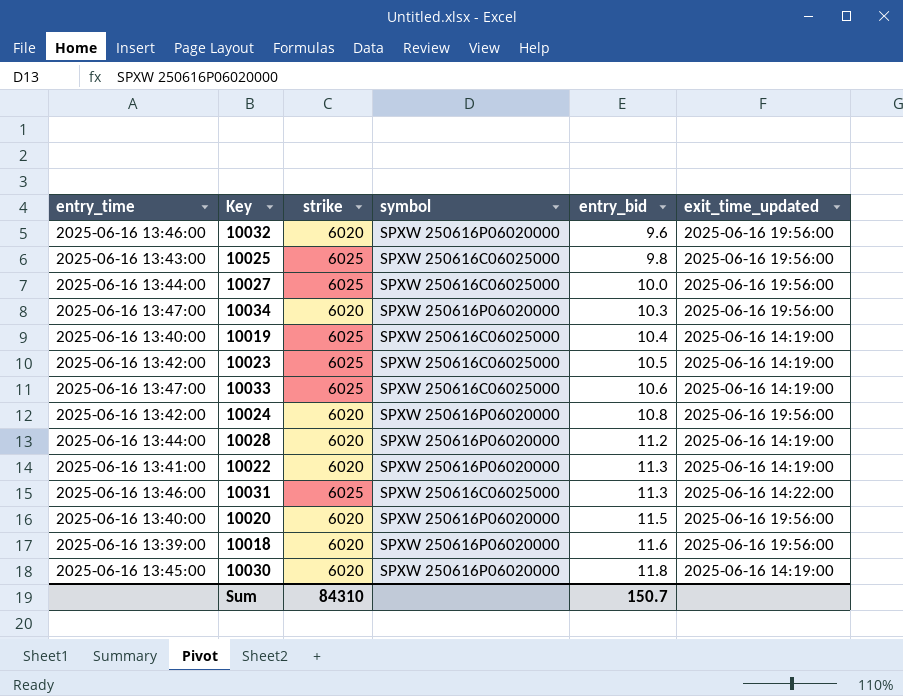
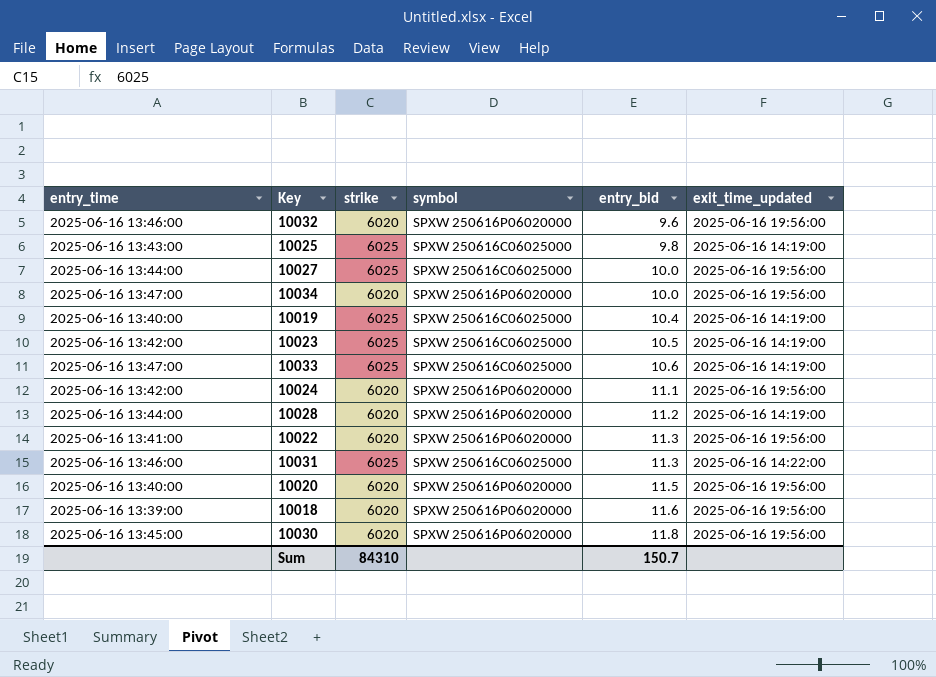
10025 | exit_time_updated: 2025-06-16 19:56:00 -> 2025-06-16 14:19:00
10034 | entry_bid: 10.3 -> 10.0
10024 | entry_bid: 10.8 -> 11.1
10022 | exit_time_updated: 2025-06-16 14:19:00 -> 2025-06-16 19:56:00
10030 | exit_time_updated: 2025-06-16 14:19:00 -> 2025-06-16 19:56:00

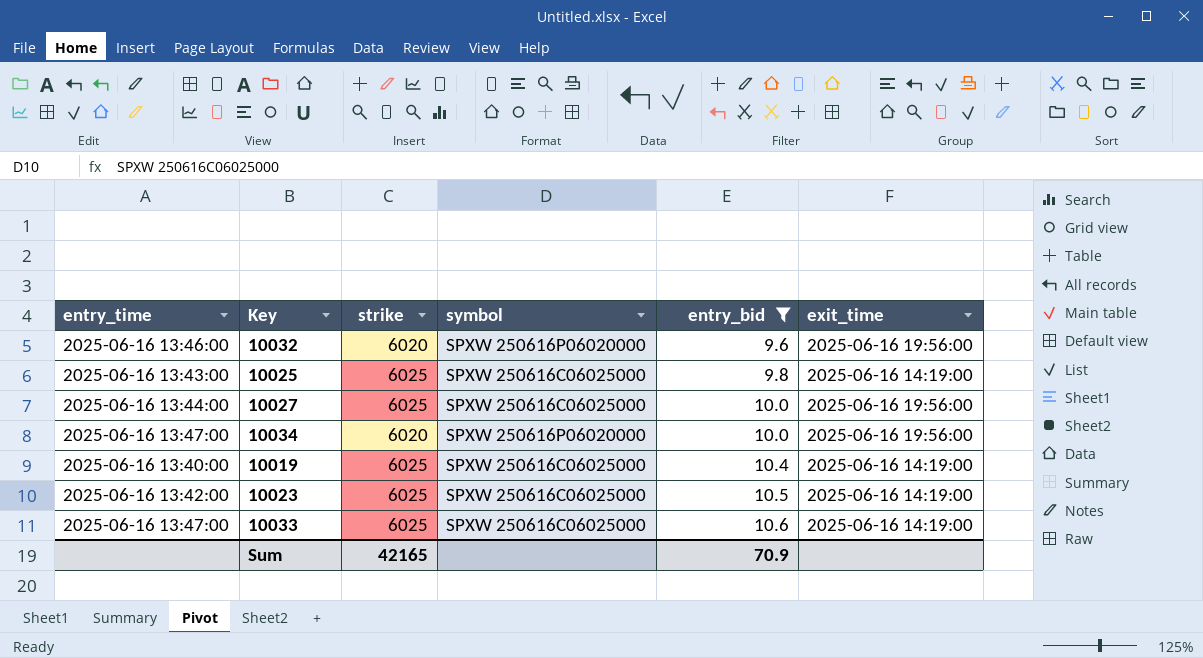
filter: none -> entry_bid <= 10.6
column name: exit_time_updated -> exit_time
Sum | strike: 84310 -> 42165
Sum | entry_bid: 150.7 -> 70.9

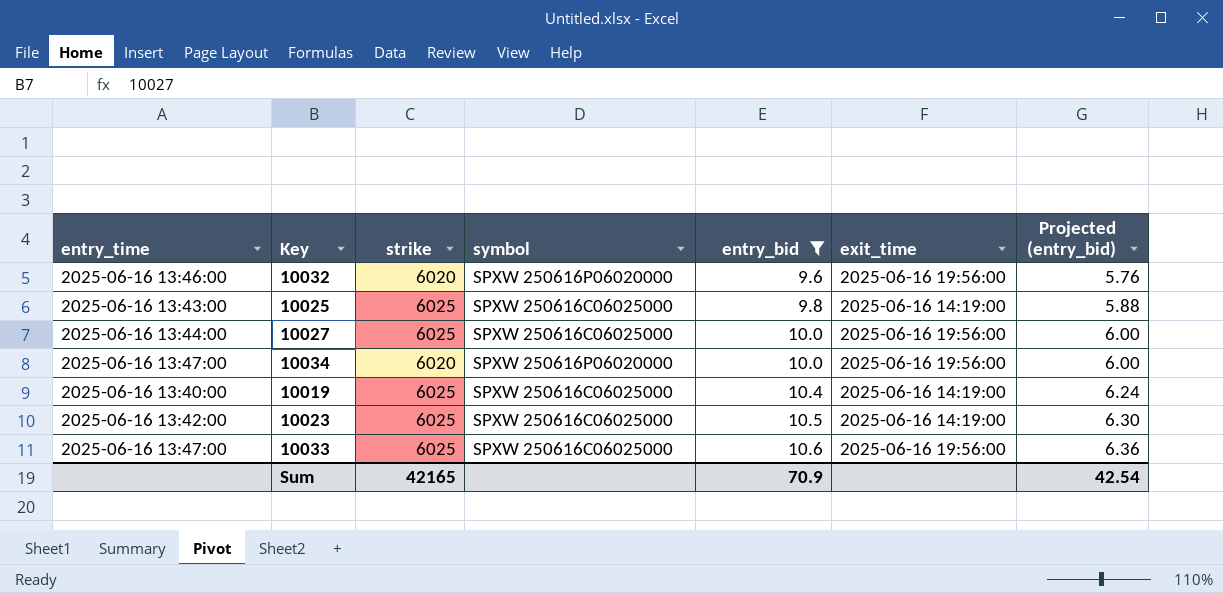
column Projected (entry_bid) | formula: none -> [entry_bid] * 0.6
10033 | exit_time: 2025-06-16 14:19:00 -> 2025-06-16 19:56:00

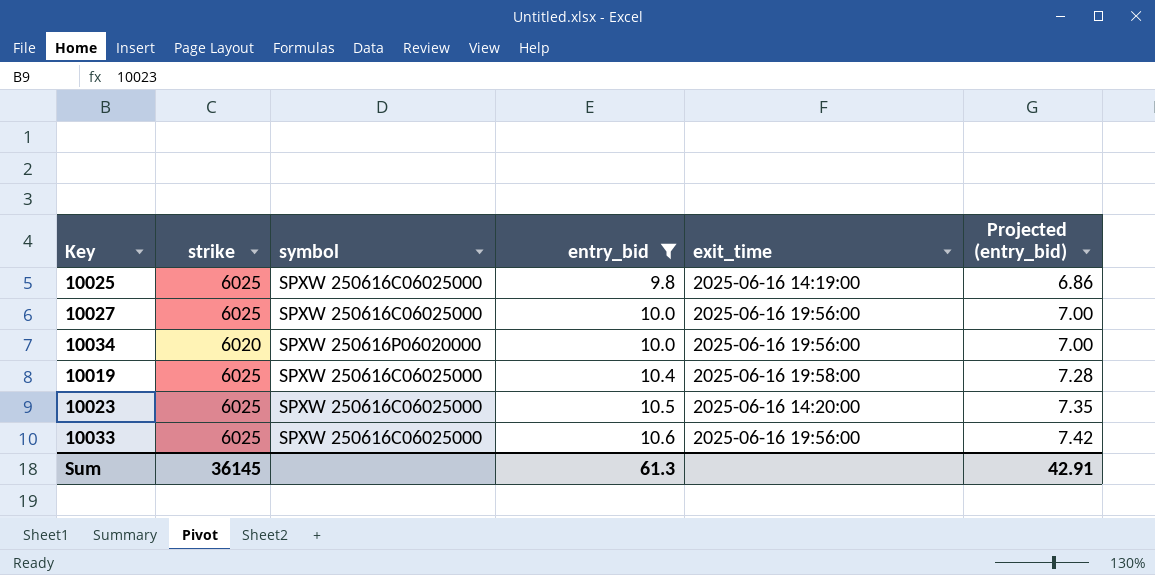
column entry_time | position: 1 -> none
column Projected (entry_bid) | formula: [entry_bid] * 0.6 -> [entry_bid] * 0.7
row 10032: 2025-06-16 13:46:00 | 6020 | SPXW 250616P06020000 | 9.6 | 2025-06-16 19:56:00 | 5.76 -> none
10019 | exit_time: 2025-06-16 14:19:00 -> 2025-06-16 19:58:00
10023 | exit_time: 2025-06-16 14:19:00 -> 2025-06-16 14:20:00
Sum | strike: 42165 -> 36145
Sum | entry_bid: 70.9 -> 61.3
Sum | Projected (entry_bid): 42.54 -> 42.91

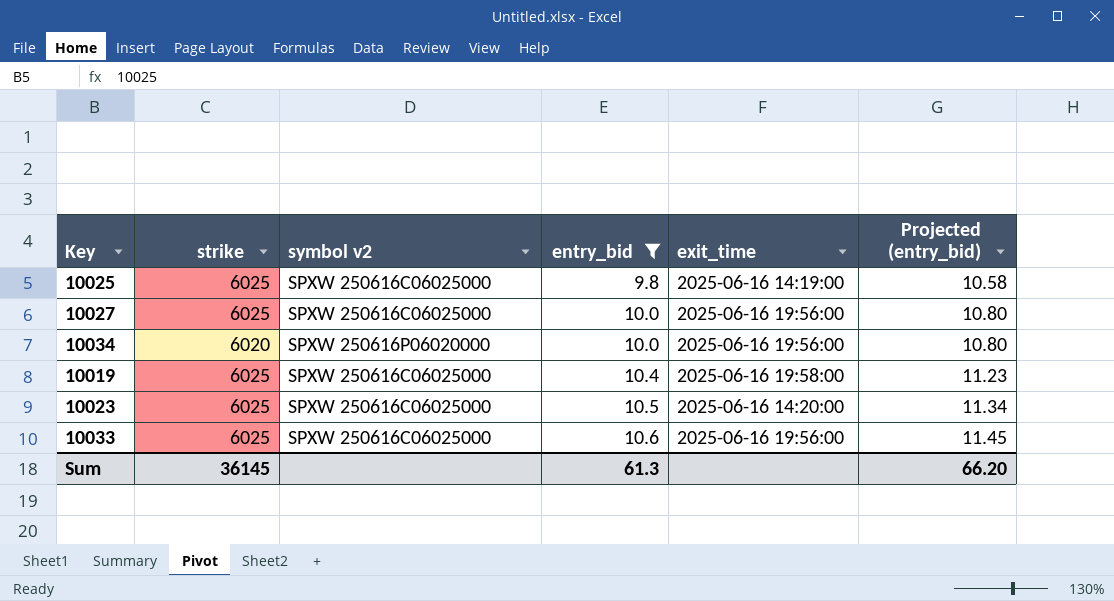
column name: symbol -> symbol v2
column Projected (entry_bid) | formula: [entry_bid] * 0.7 -> [entry_bid] * 1.08
Sum | Projected (entry_bid): 42.91 -> 66.20

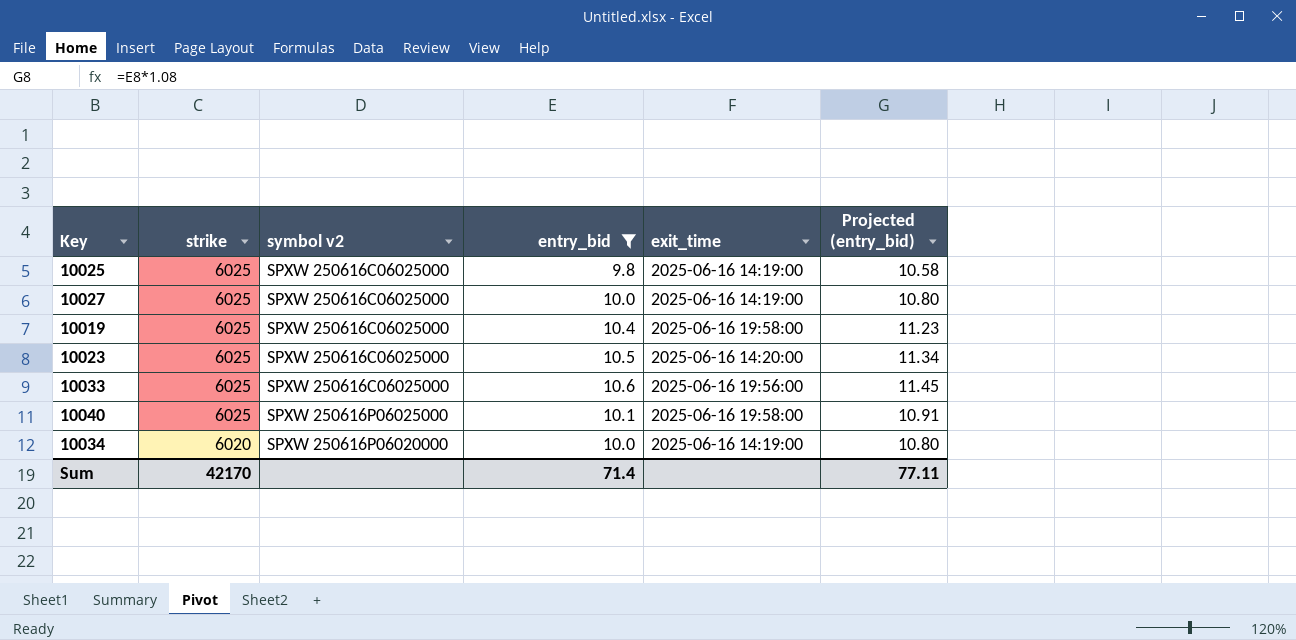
row order: entry_bid ascending -> strike descending
10027 | exit_time: 2025-06-16 19:56:00 -> 2025-06-16 14:19:00
row 10040: none -> 6025 | SPXW 250616P06025000 | 10.1 | 2025-06-16 19:58:00 | 10.91
10034 | exit_time: 2025-06-16 19:56:00 -> 2025-06-16 14:19:00
Sum | strike: 36145 -> 42170
Sum | entry_bid: 61.3 -> 71.4
Sum | Projected (entry_bid): 66.20 -> 77.11

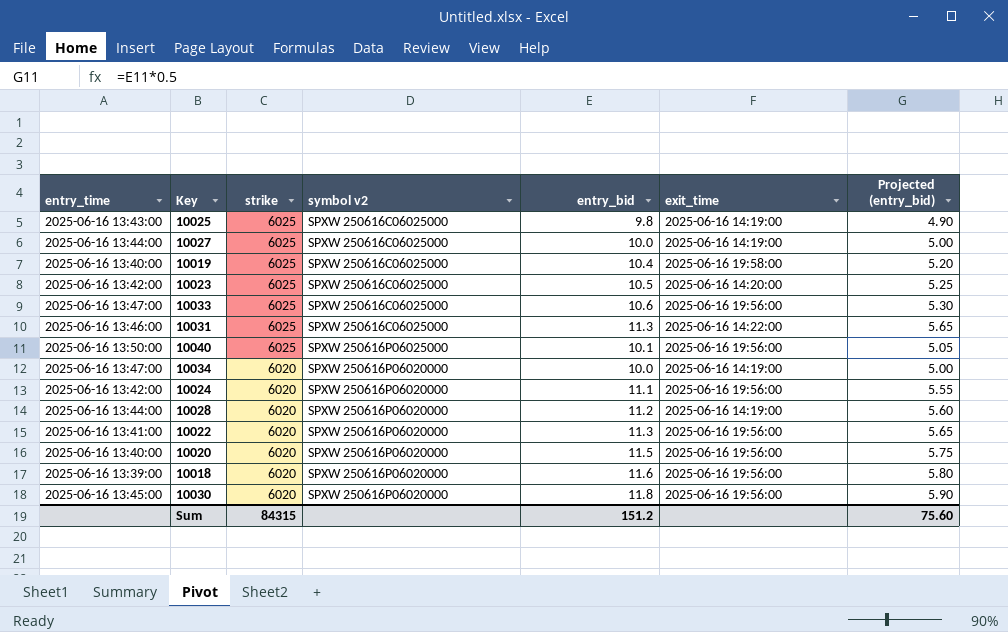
filter: entry_bid <= 10.6 -> none
column entry_time | position: none -> 1
column Projected (entry_bid) | formula: [entry_bid] * 1.08 -> [entry_bid] * 0.5
10040 | exit_time: 2025-06-16 19:58:00 -> 2025-06-16 19:56:00
Sum | strike: 42170 -> 84315
Sum | entry_bid: 71.4 -> 151.2
Sum | Projected (entry_bid): 77.11 -> 75.60

